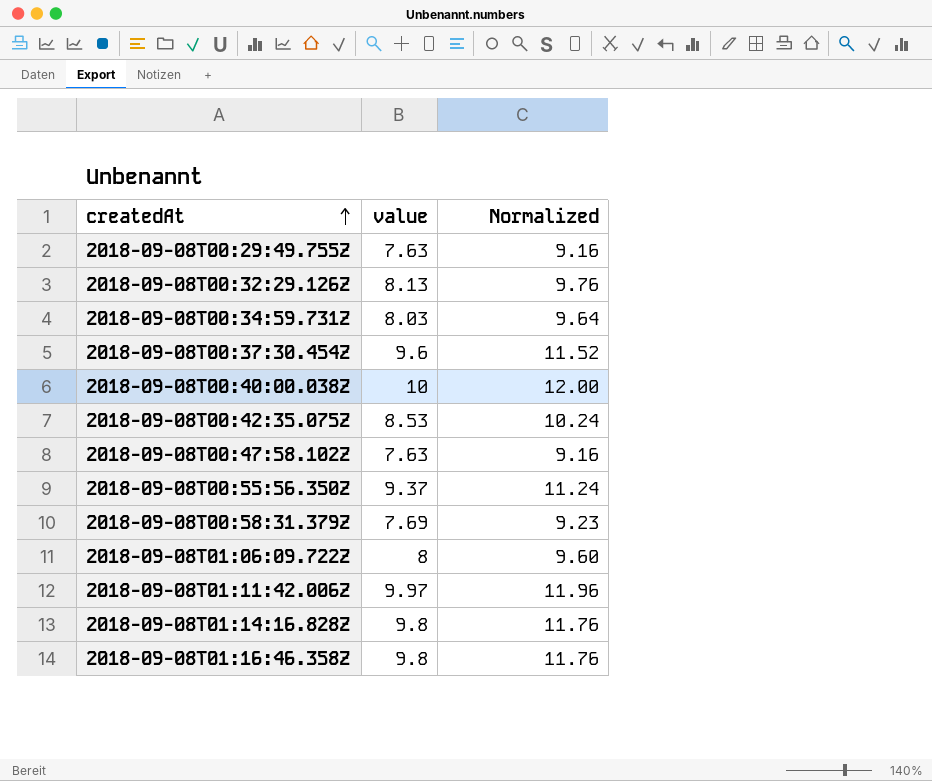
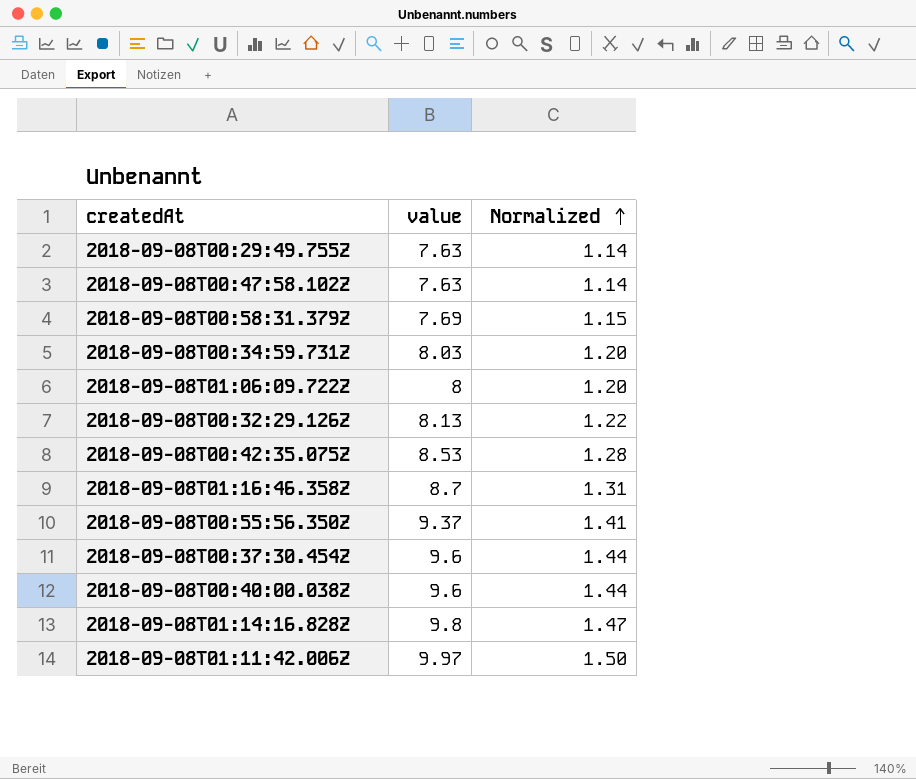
row order: createdAt ascending -> Normalized ascending
column Normalized | formula: [value] * 1.2 -> [value] * 0.15
2018-09-08T01:16:46.358Z | value: 9.8 -> 8.7
2018-09-08T00:40:00.038Z | value: 10 -> 9.6

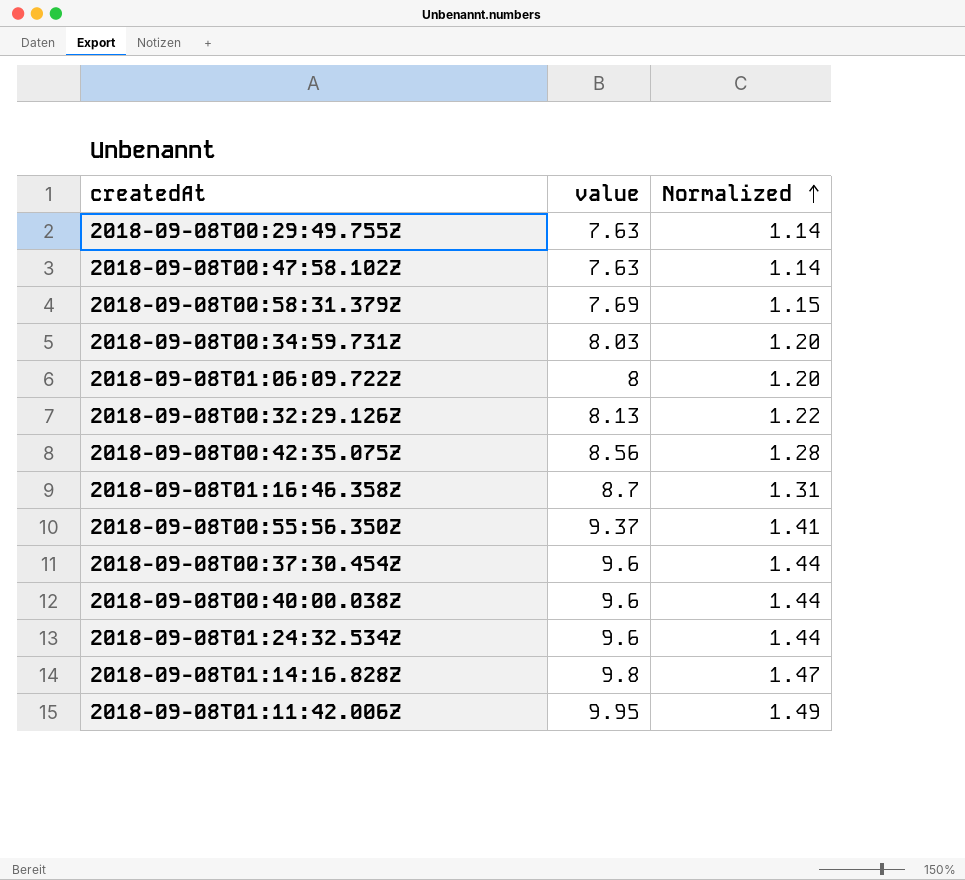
2018-09-08T00:42:35.075Z | value: 8.53 -> 8.56
row 2018-09-08T01:24:32.534Z: none -> 9.6 | 1.44
2018-09-08T01:11:42.006Z | value: 9.97 -> 9.95
2018-09-08T01:11:42.006Z | Normalized: 1.50 -> 1.49

